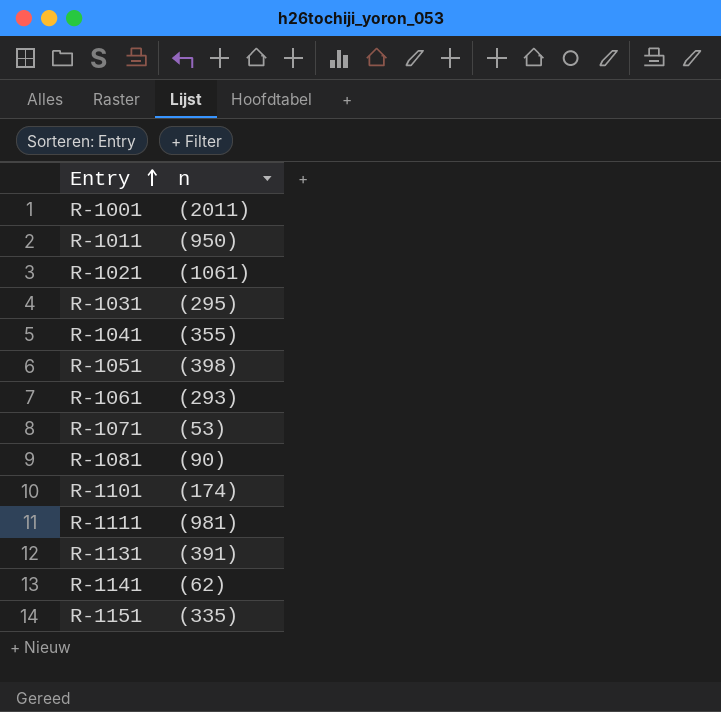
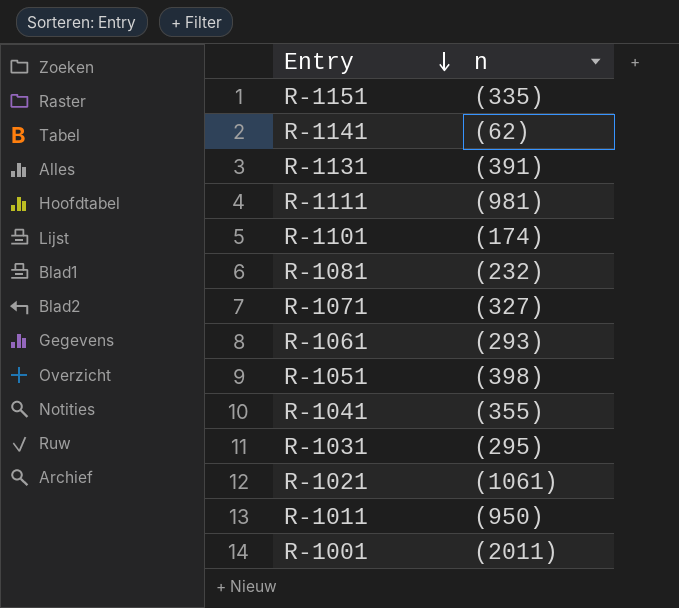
row order: Entry ascending -> Entry descending
R-1081 | n: (90) -> (232)
R-1071 | n: (53) -> (327)

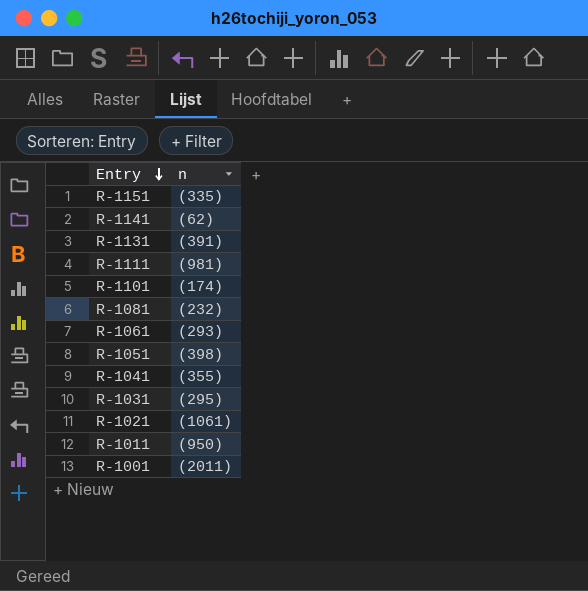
row R-1071: (327) -> none

